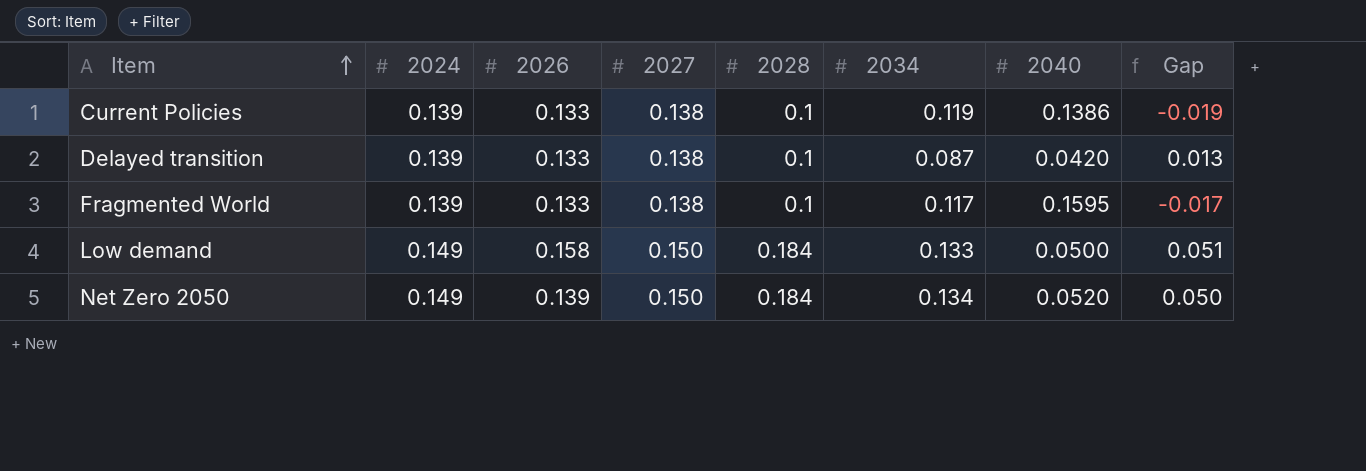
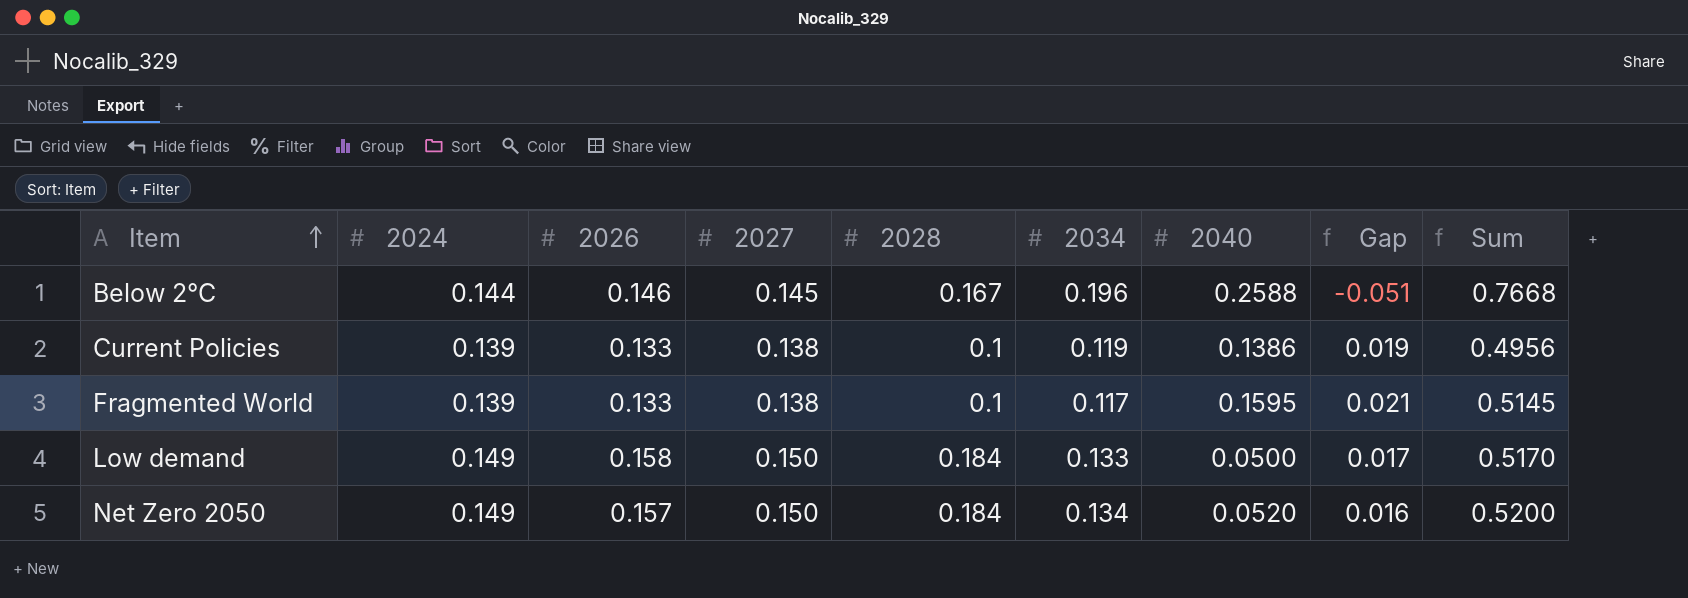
column Gap | formula: [2028] - [2034] -> [2027] - [2034]
column Sum | formula: none -> [2027] + [2028] + [2034] + [2040]
row Delayed transition: 0.139 | 0.133 | 0.138 | 0.1 | 0.087 | 0.0420 | 0.013 -> none
row Below 2°C: none -> 0.144 | 0.146 | 0.145 | 0.167 | 0.196 | 0.2588 | -0.051 | 0.7668
Net Zero 2050 | 2026: 0.139 -> 0.157

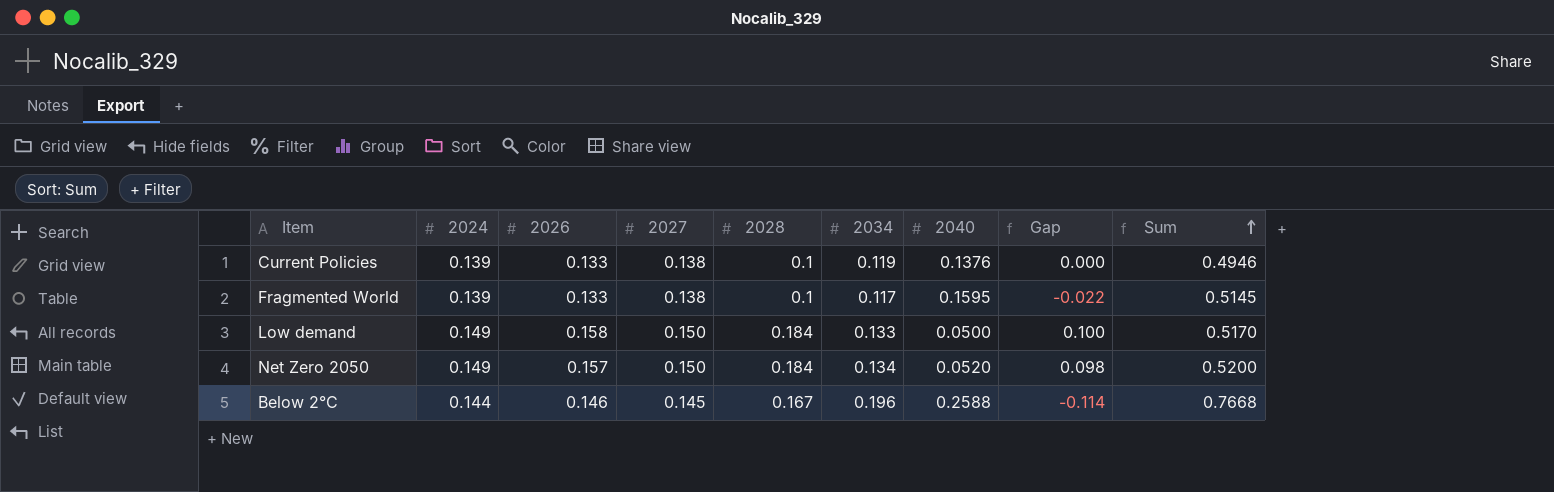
row order: Item ascending -> Sum ascending
column Gap | formula: [2027] - [2034] -> [2027] - [2040]
Current Policies | 2040: 0.1386 -> 0.1376
Current Policies | Sum: 0.4956 -> 0.4946

